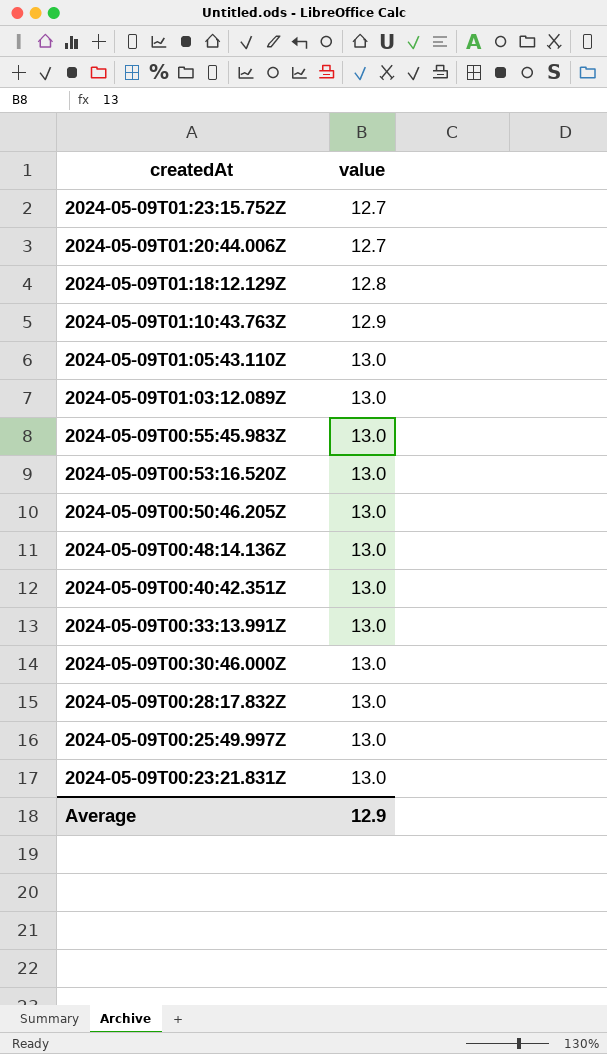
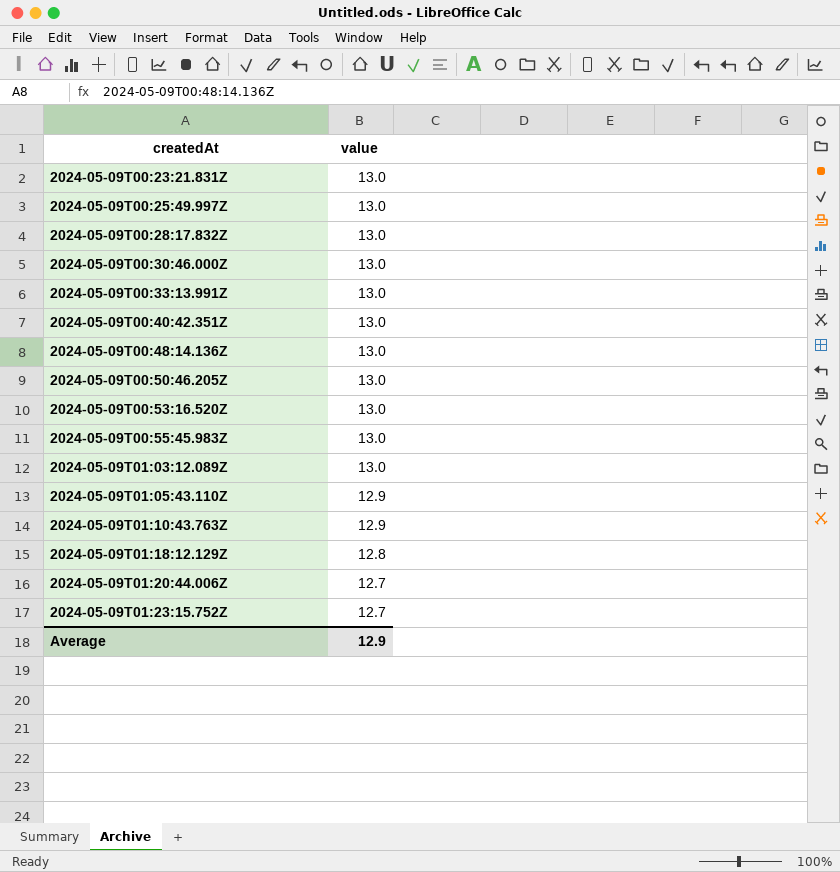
row order: createdAt descending -> createdAt ascending
2024-05-09T01:05:43.110Z | value: 13.0 -> 12.9

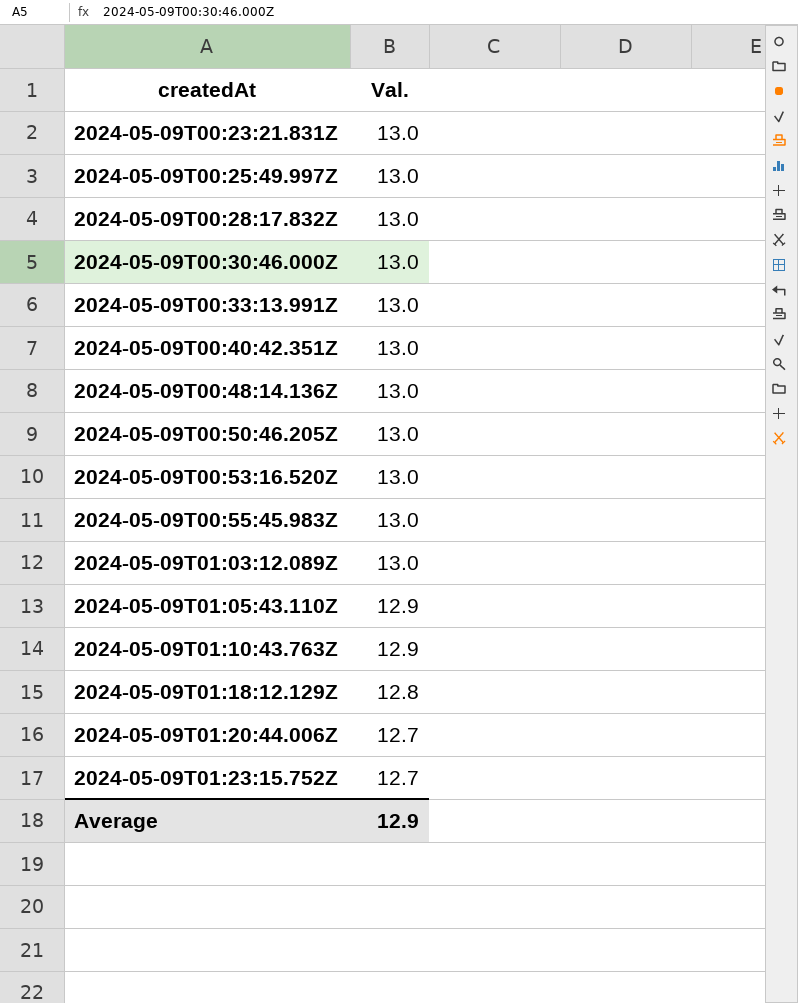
column name: value -> Val.

